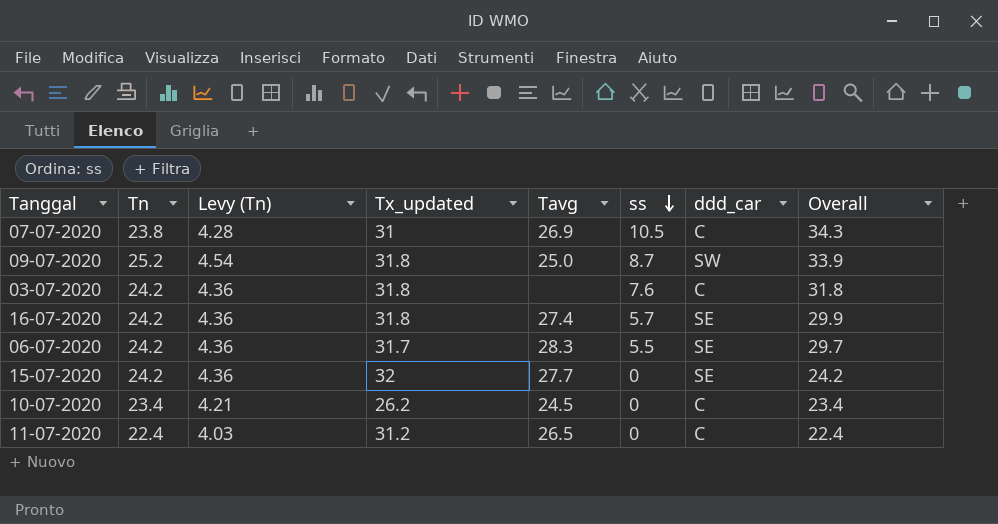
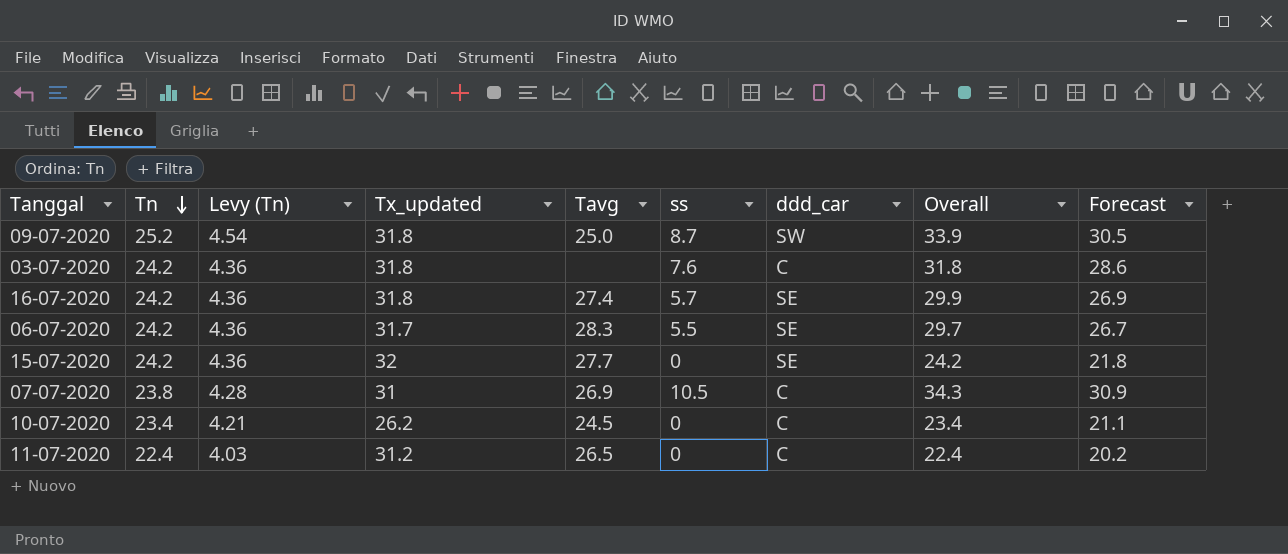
row order: ss descending -> Tn descending
column Forecast | formula: none -> [Overall] * 0.9

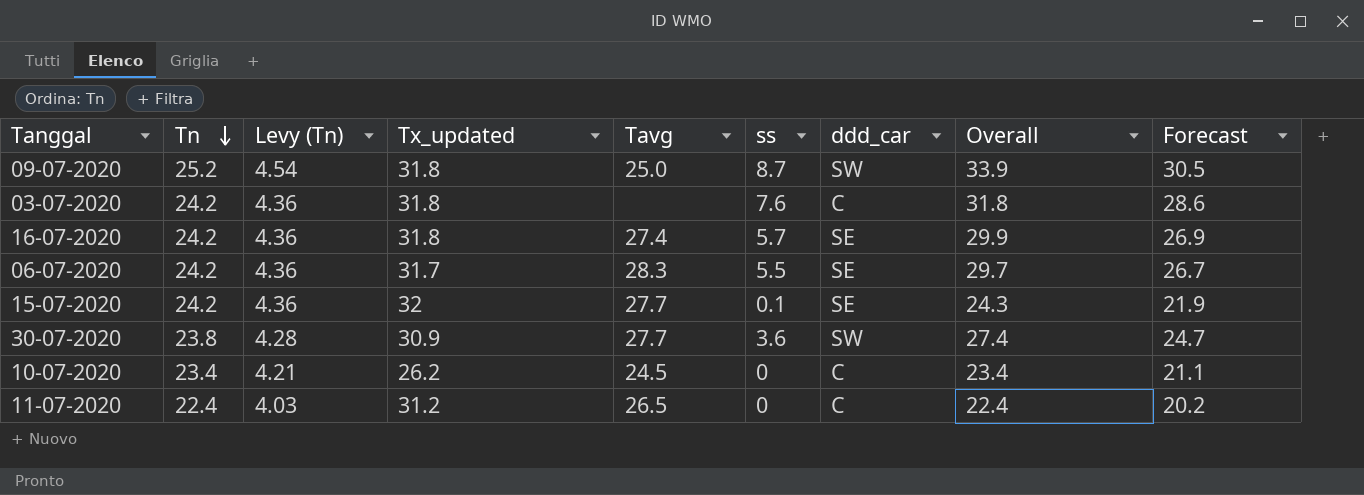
row 07-07-2020: 23.8 | 4.28 | 31 | 26.9 | 10.5 | C | 34.3 | 30.9 -> none
15-07-2020 | ss: 0 -> 0.1
15-07-2020 | Overall: 24.2 -> 24.3
15-07-2020 | Forecast: 21.8 -> 21.9
row 30-07-2020: none -> 23.8 | 4.28 | 30.9 | 27.7 | 3.6 | SW | 27.4 | 24.7

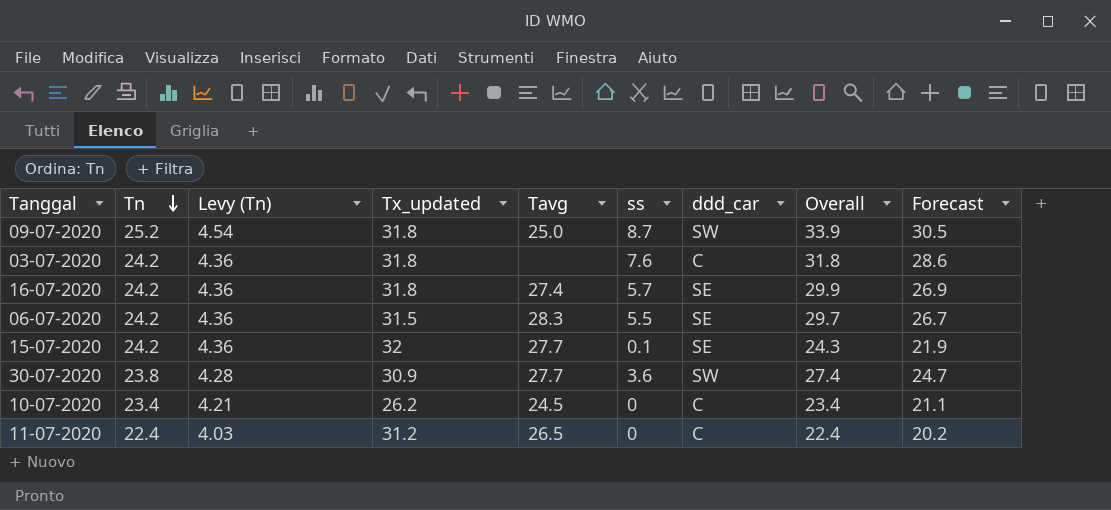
06-07-2020 | Tx_updated: 31.7 -> 31.5

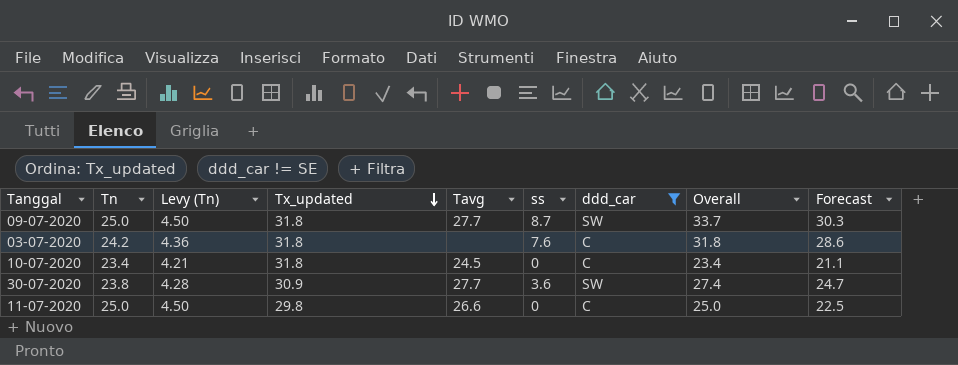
filter: none -> ddd_car != SE
row order: Tn descending -> Tx_updated descending
09-07-2020 | Tn: 25.2 -> 25.0
09-07-2020 | Levy (Tn): 4.54 -> 4.50
09-07-2020 | Tavg: 25.0 -> 27.7
09-07-2020 | Overall: 33.9 -> 33.7
09-07-2020 | Forecast: 30.5 -> 30.3
10-07-2020 | Tx_updated: 26.2 -> 31.8
11-07-2020 | Tn: 22.4 -> 25.0
11-07-2020 | Levy (Tn): 4.03 -> 4.50
11-07-2020 | Tx_updated: 31.2 -> 29.8
11-07-2020 | Tavg: 26.5 -> 26.6
11-07-2020 | Overall: 22.4 -> 25.0
11-07-2020 | Forecast: 20.2 -> 22.5

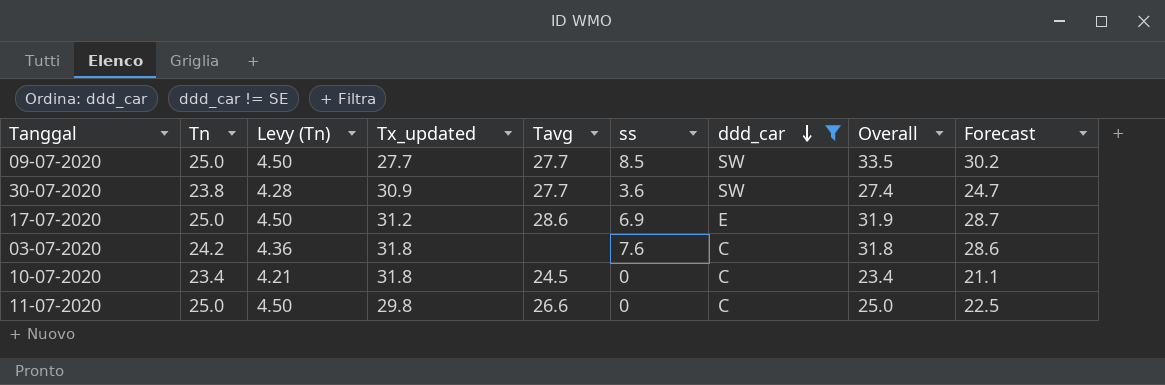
row order: Tx_updated descending -> ddd_car descending
09-07-2020 | Tx_updated: 31.8 -> 27.7
09-07-2020 | ss: 8.7 -> 8.5
09-07-2020 | Overall: 33.7 -> 33.5
09-07-2020 | Forecast: 30.3 -> 30.2
row 17-07-2020: none -> 25.0 | 4.50 | 31.2 | 28.6 | 6.9 | E | 31.9 | 28.7

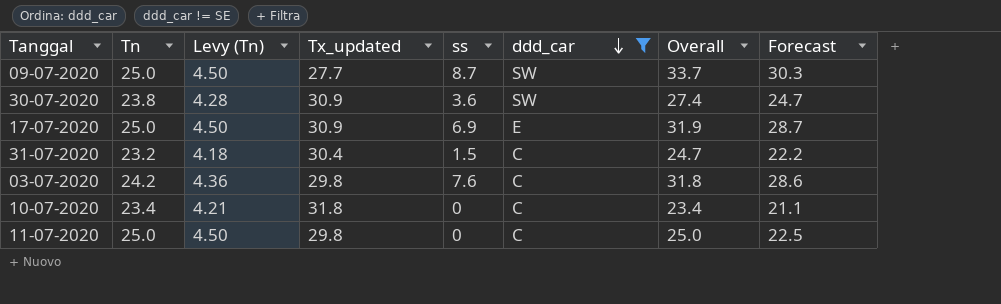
column Tavg | position: 5 -> none
09-07-2020 | ss: 8.5 -> 8.7
09-07-2020 | Overall: 33.5 -> 33.7
09-07-2020 | Forecast: 30.2 -> 30.3
17-07-2020 | Tx_updated: 31.2 -> 30.9
row 31-07-2020: none -> 23.2 | 4.18 | 30.4 | 1.5 | C | 24.7 | 22.2
03-07-2020 | Tx_updated: 31.8 -> 29.8

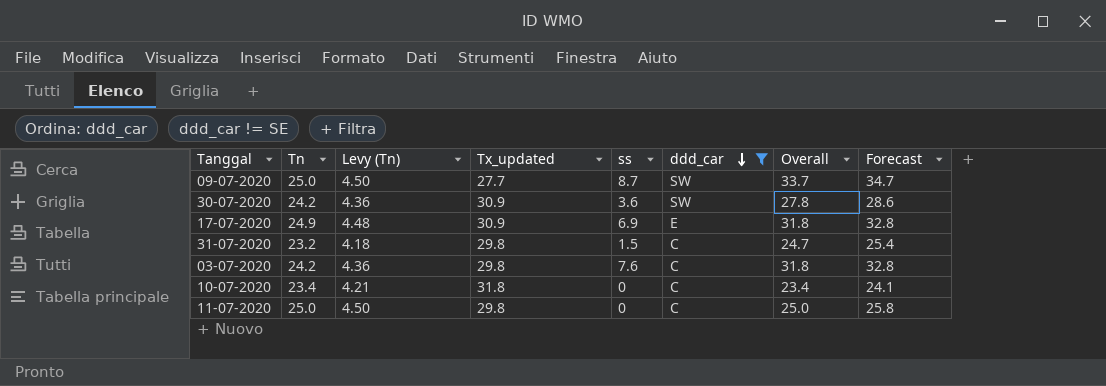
column Forecast | formula: [Overall] * 0.9 -> [Overall] * 1.03
30-07-2020 | Tn: 23.8 -> 24.2
30-07-2020 | Levy (Tn): 4.28 -> 4.36
30-07-2020 | Overall: 27.4 -> 27.8
17-07-2020 | Tn: 25.0 -> 24.9
17-07-2020 | Levy (Tn): 4.50 -> 4.48
17-07-2020 | Overall: 31.9 -> 31.8
31-07-2020 | Tx_updated: 30.4 -> 29.8

